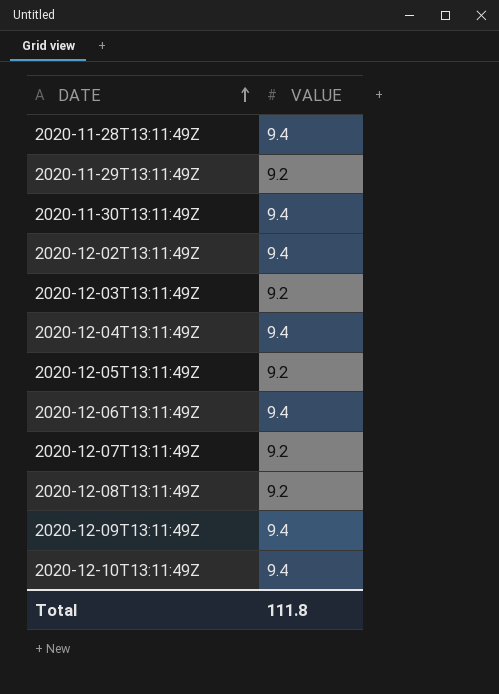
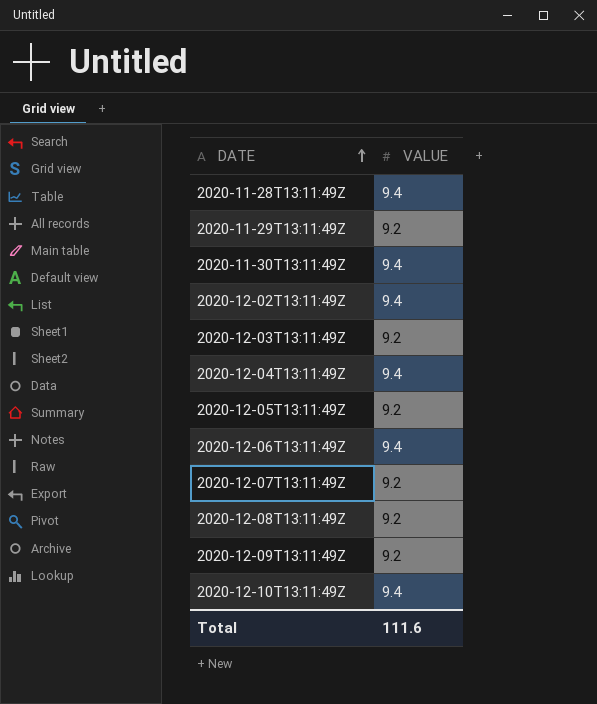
2020-12-09T13:11:49Z | VALUE: 9.4 -> 9.2
Total | VALUE: 111.8 -> 111.6

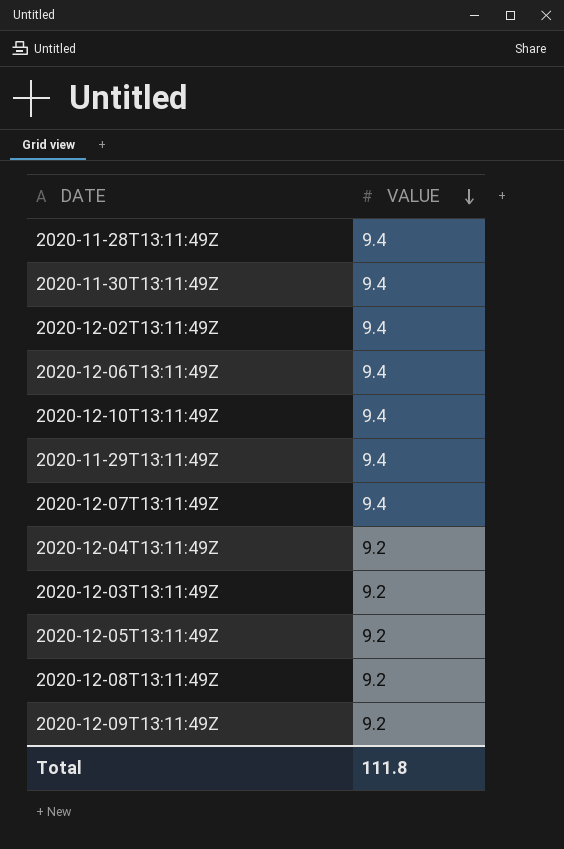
row order: DATE ascending -> VALUE descending
2020-11-29T13:11:49Z | VALUE: 9.2 -> 9.4
2020-12-07T13:11:49Z | VALUE: 9.2 -> 9.4
2020-12-04T13:11:49Z | VALUE: 9.4 -> 9.2
Total | VALUE: 111.6 -> 111.8

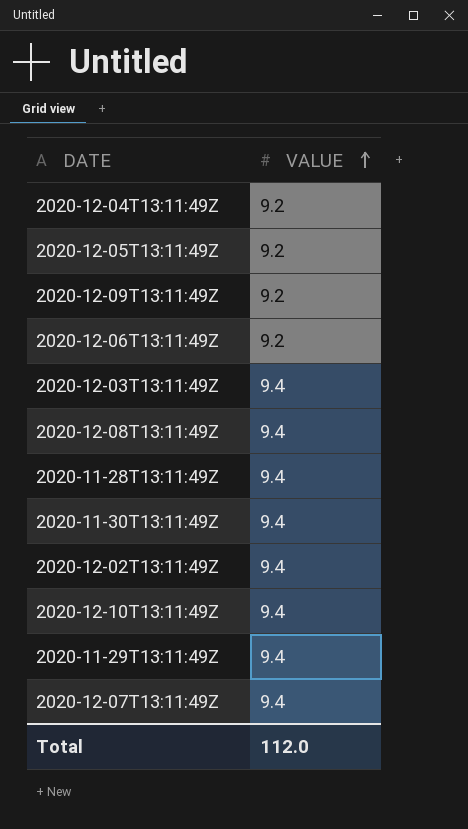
row order: VALUE descending -> VALUE ascending
2020-12-06T13:11:49Z | VALUE: 9.4 -> 9.2
2020-12-03T13:11:49Z | VALUE: 9.2 -> 9.4
2020-12-08T13:11:49Z | VALUE: 9.2 -> 9.4
Total | VALUE: 111.8 -> 112.0

